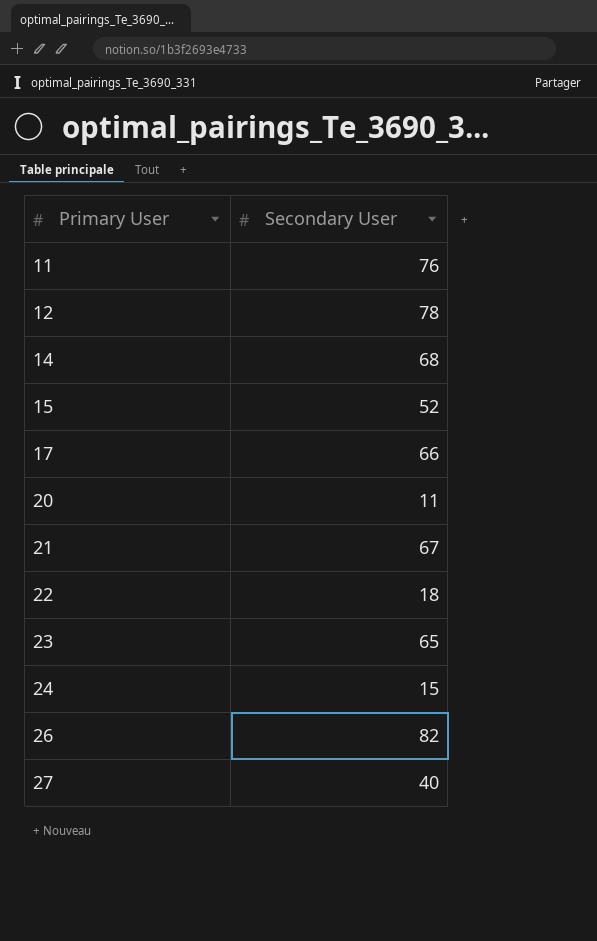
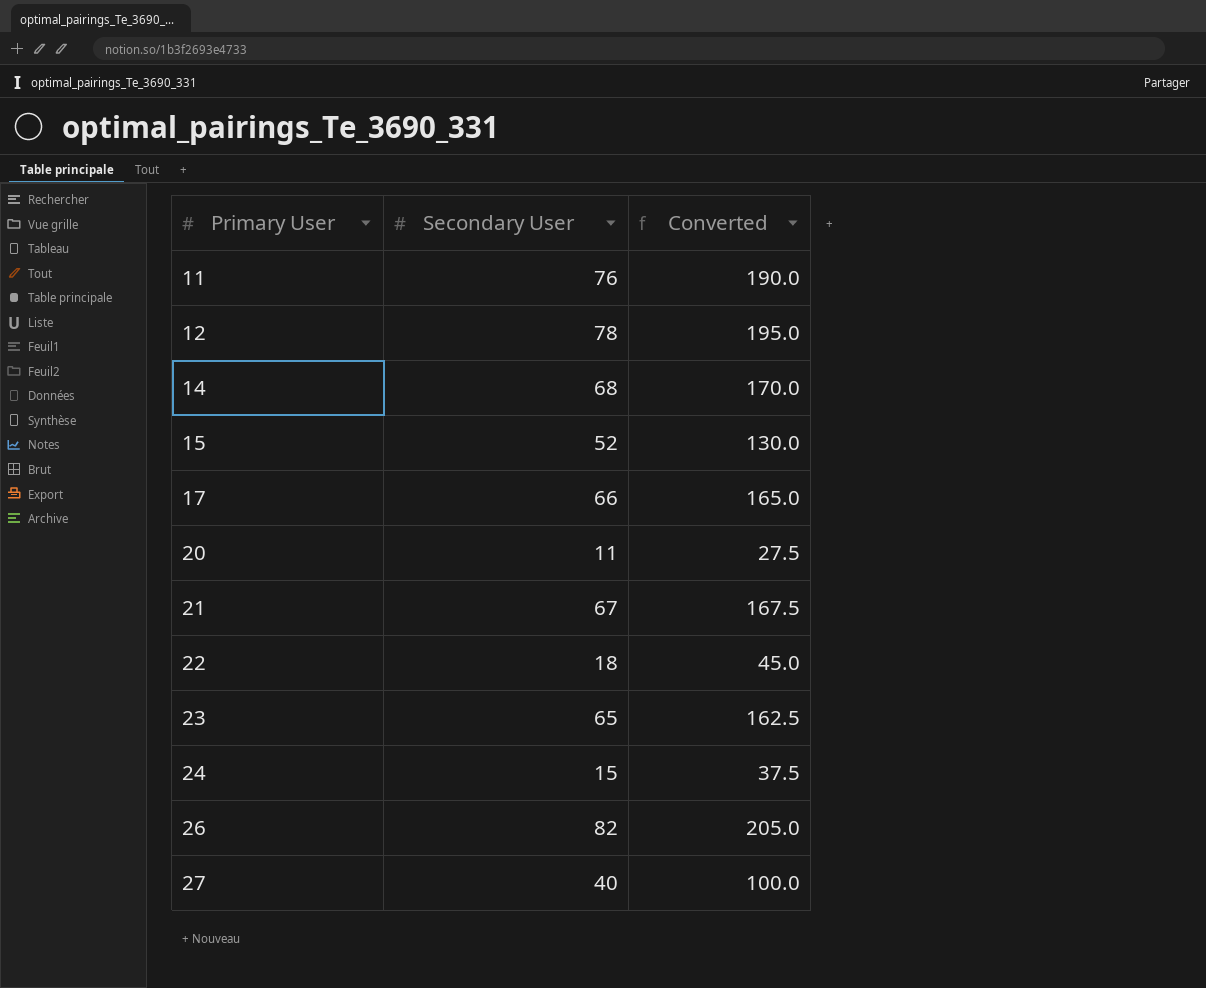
column Converted | formula: none -> [Secondary User] * 2.5

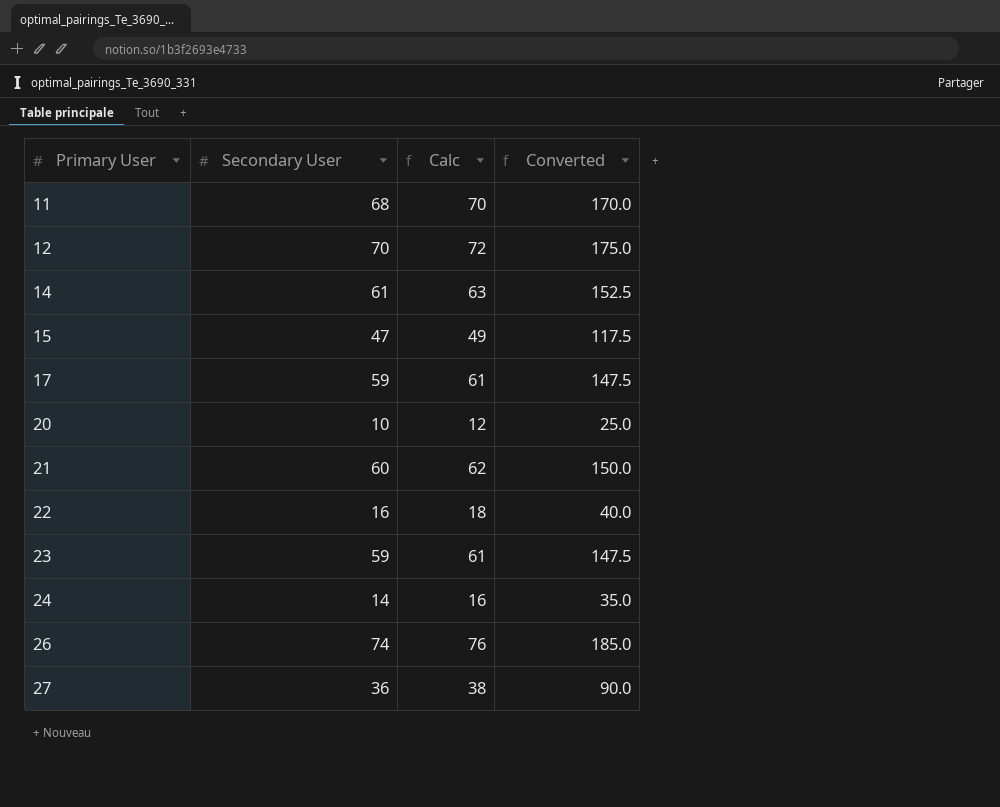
column Calc | formula: none -> [Secondary User] + 2
11 | Secondary User: 76 -> 68
11 | Converted: 190.0 -> 170.0
12 | Secondary User: 78 -> 70
12 | Converted: 195.0 -> 175.0
14 | Secondary User: 68 -> 61
14 | Converted: 170.0 -> 152.5
15 | Secondary User: 52 -> 47
15 | Converted: 130.0 -> 117.5
17 | Secondary User: 66 -> 59
17 | Converted: 165.0 -> 147.5
20 | Secondary User: 11 -> 10
20 | Converted: 27.5 -> 25.0
21 | Secondary User: 67 -> 60
21 | Converted: 167.5 -> 150.0
22 | Secondary User: 18 -> 16
22 | Converted: 45.0 -> 40.0
23 | Secondary User: 65 -> 59
23 | Converted: 162.5 -> 147.5
24 | Secondary User: 15 -> 14
24 | Converted: 37.5 -> 35.0
26 | Secondary User: 82 -> 74
26 | Converted: 205.0 -> 185.0
27 | Secondary User: 40 -> 36
27 | Converted: 100.0 -> 90.0

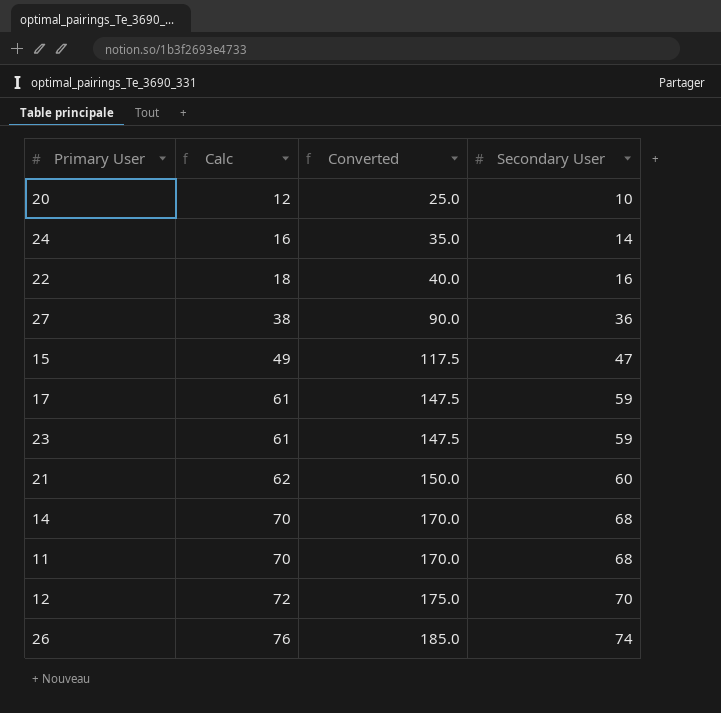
row order: Primary User ascending -> Calc ascending
column Secondary User | position: 2 -> 4
14 | Calc: 63 -> 70
14 | Converted: 152.5 -> 170.0
14 | Secondary User: 61 -> 68

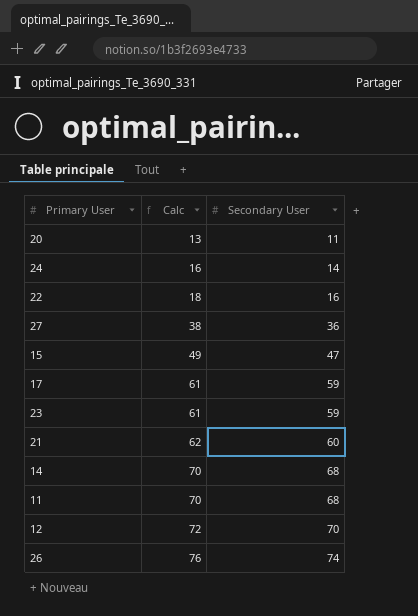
column Converted | formula: [Secondary User] * 2.5 -> none
20 | Calc: 12 -> 13
20 | Secondary User: 10 -> 11

